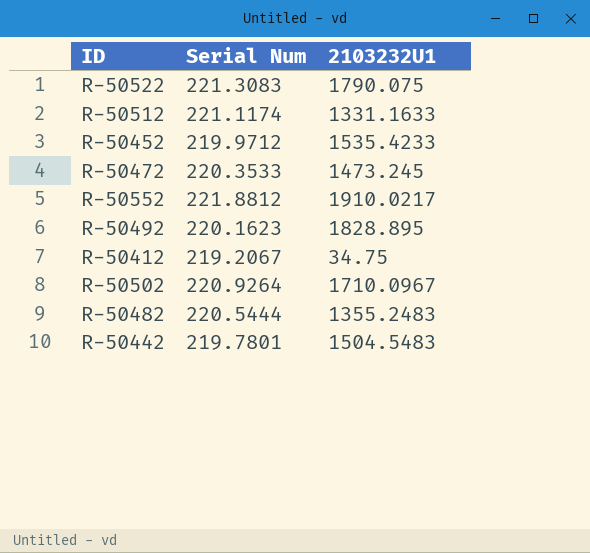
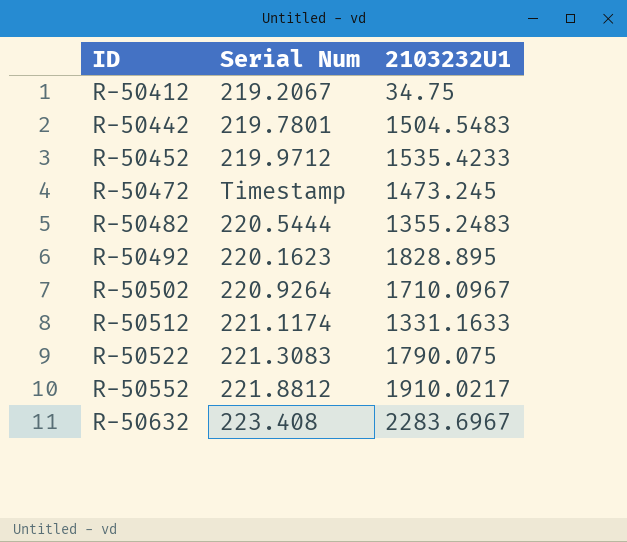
row order: none -> ID ascending
R-50472 | Serial Num: 220.3533 -> Timestamp
row R-50632: none -> 223.408 | 2283.6967

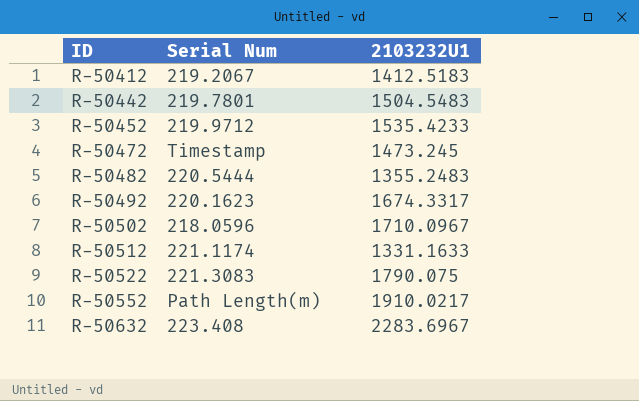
R-50412 | 2103232U1: 34.75 -> 1412.5183
R-50492 | 2103232U1: 1828.895 -> 1674.3317
R-50502 | Serial Num: 220.9264 -> 218.0596
R-50552 | Serial Num: 221.8812 -> Path Length(m)

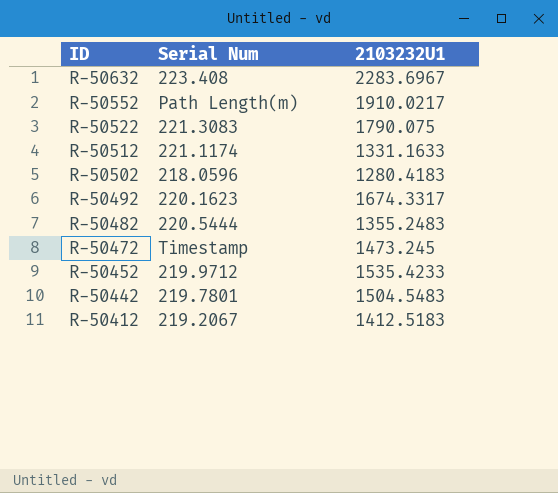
row order: ID ascending -> ID descending
R-50502 | 2103232U1: 1710.0967 -> 1280.4183

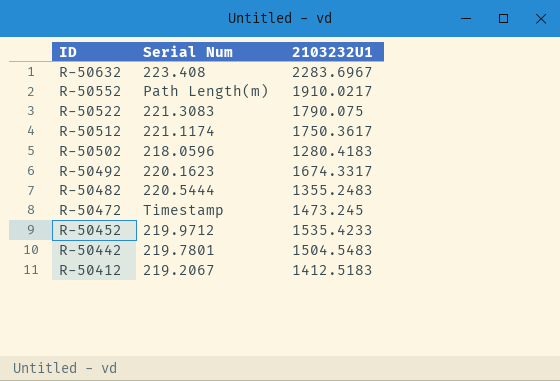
R-50512 | 2103232U1: 1331.1633 -> 1750.3617

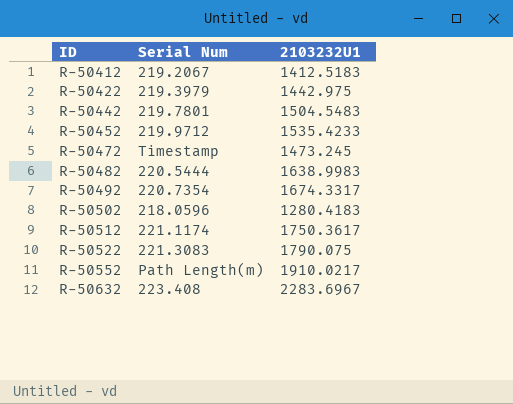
row order: ID descending -> ID ascending
row R-50422: none -> 219.3979 | 1442.975
R-50482 | 2103232U1: 1355.2483 -> 1638.9983
R-50492 | Serial Num: 220.1623 -> 220.7354

